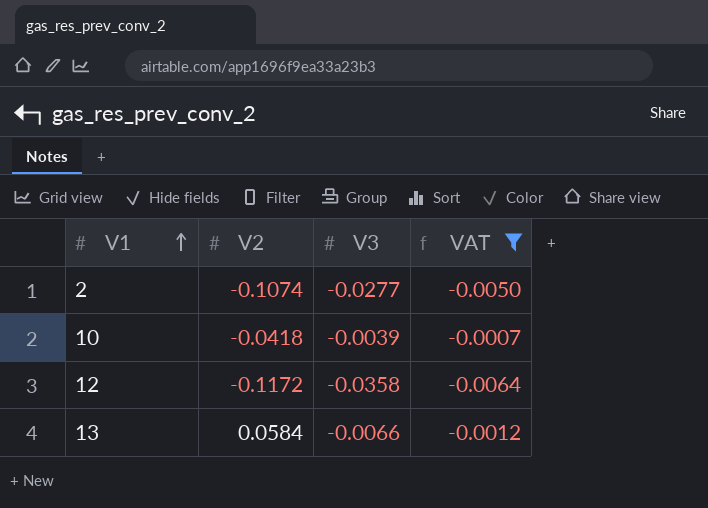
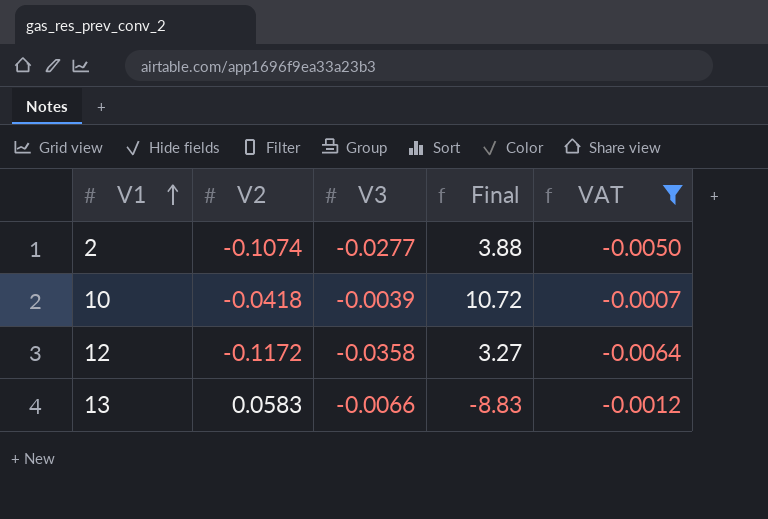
column Final | formula: none -> [V2] / [V3]
13 | V2: 0.0584 -> 0.0583

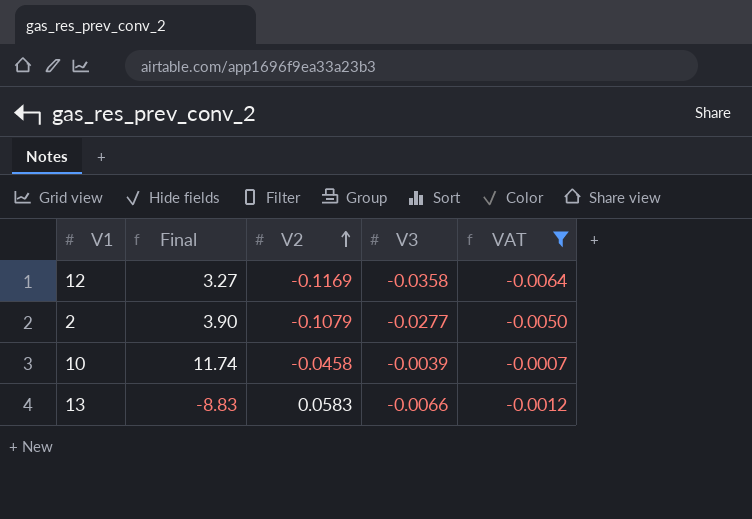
row order: V1 ascending -> V2 ascending
column Final | position: 4 -> 2
12 | V2: -0.1172 -> -0.1169
2 | Final: 3.88 -> 3.90
2 | V2: -0.1074 -> -0.1079
10 | Final: 10.72 -> 11.74
10 | V2: -0.0418 -> -0.0458

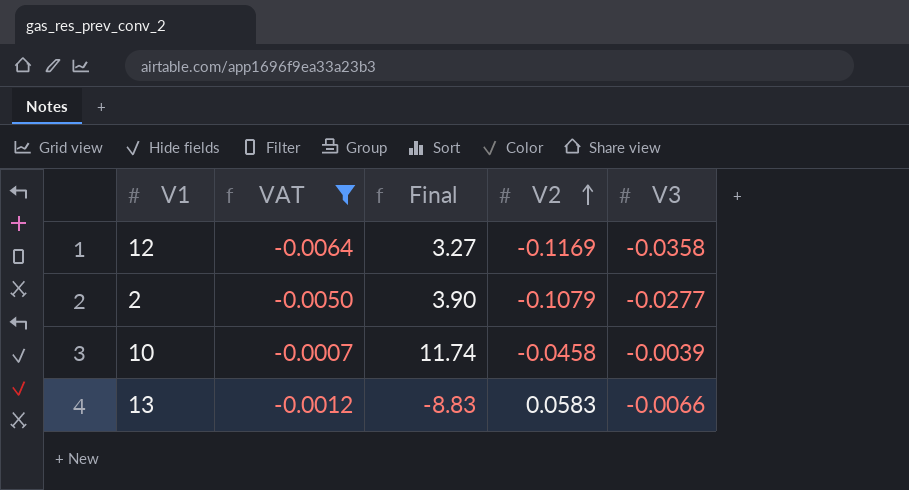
column VAT | position: 5 -> 2

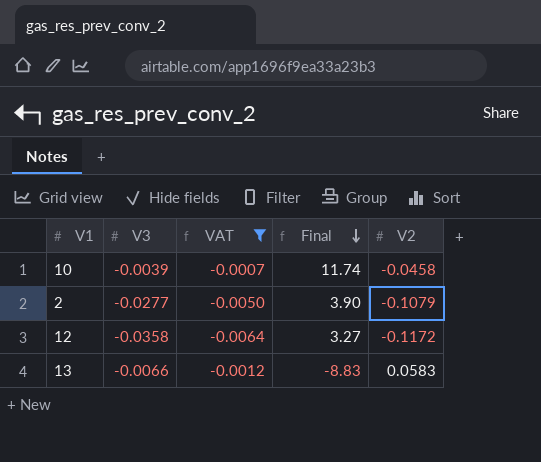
row order: V2 ascending -> Final descending
column V3 | position: 5 -> 2
12 | V2: -0.1169 -> -0.1172

